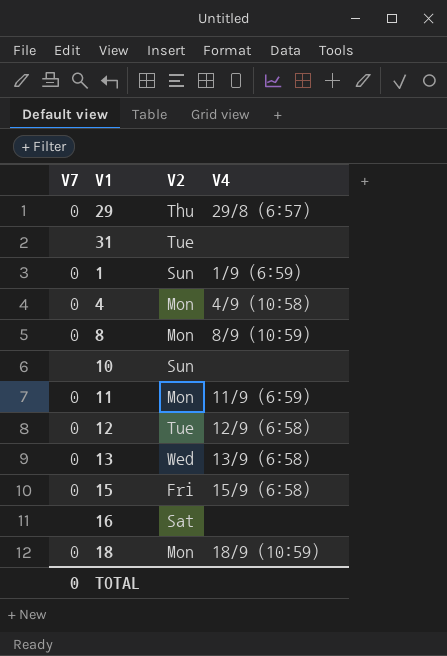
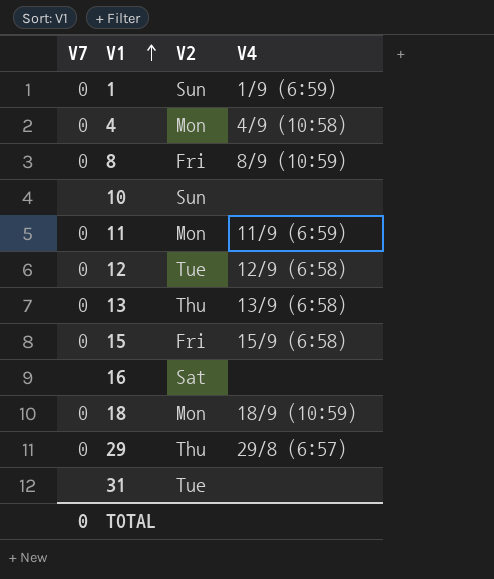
row order: none -> V1 ascending
8 | V2: Mon -> Fri
13 | V2: Wed -> Thu

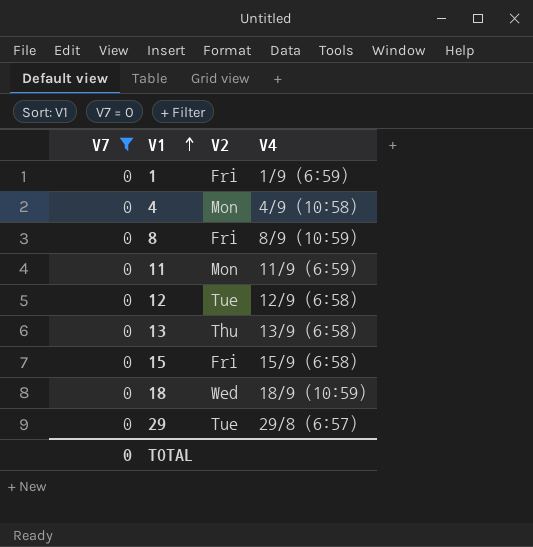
filter: none -> V7 = 0
1 | V2: Sun -> Fri
18 | V2: Mon -> Wed
29 | V2: Thu -> Tue

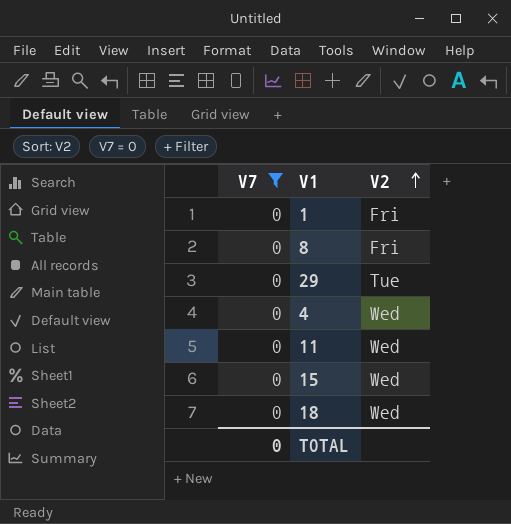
row order: V1 ascending -> V2 ascending
column V4 | position: 4 -> none
row 12: 0 | Tue | 12/9 (6:58) -> none
row 13: 0 | Thu | 13/9 (6:58) -> none
4 | V2: Mon -> Wed
11 | V2: Mon -> Wed
15 | V2: Fri -> Wed

